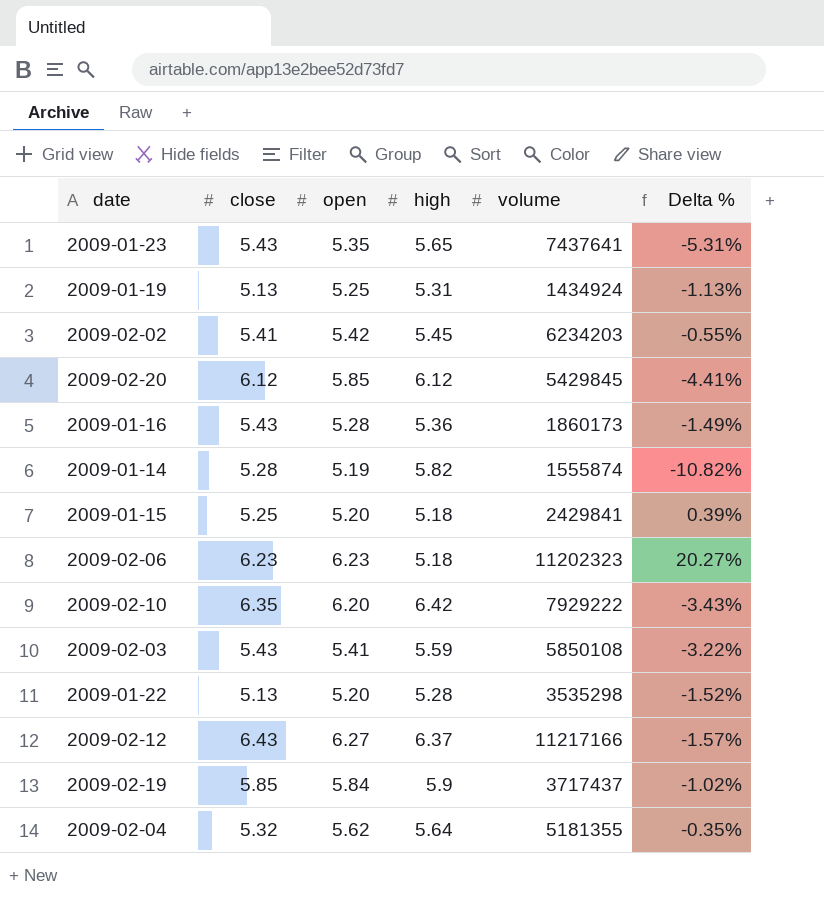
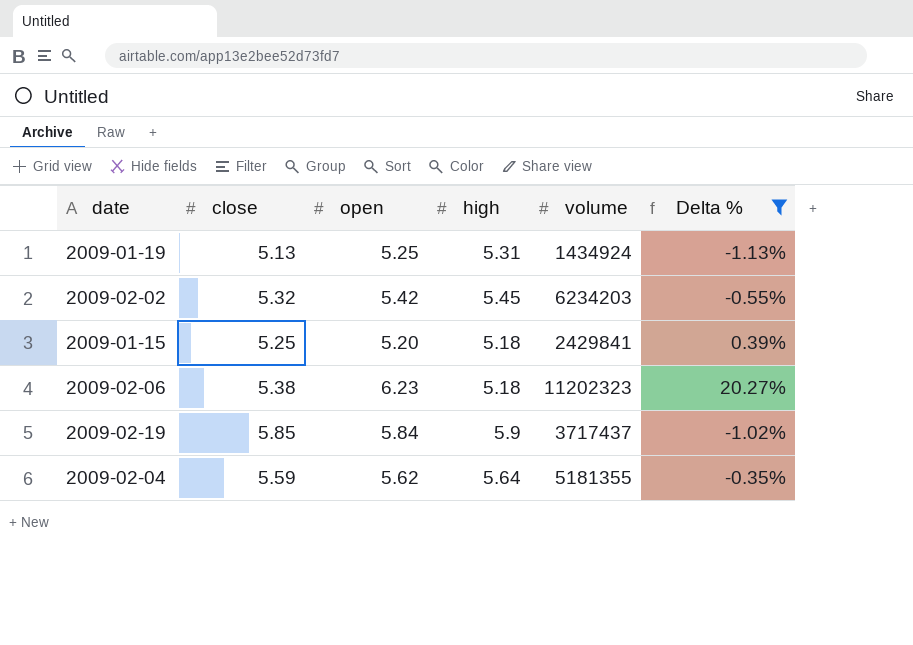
filter: none -> Delta % >= -1.13%
2009-02-02 | close: 5.41 -> 5.32
2009-02-06 | close: 6.23 -> 5.38
2009-02-04 | close: 5.32 -> 5.59

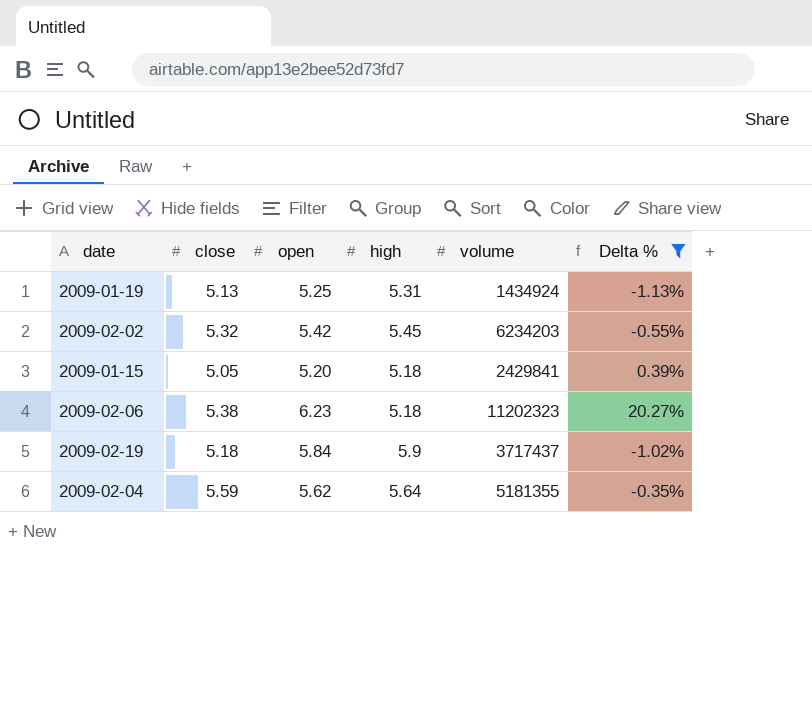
2009-01-15 | close: 5.25 -> 5.05
2009-02-19 | close: 5.85 -> 5.18

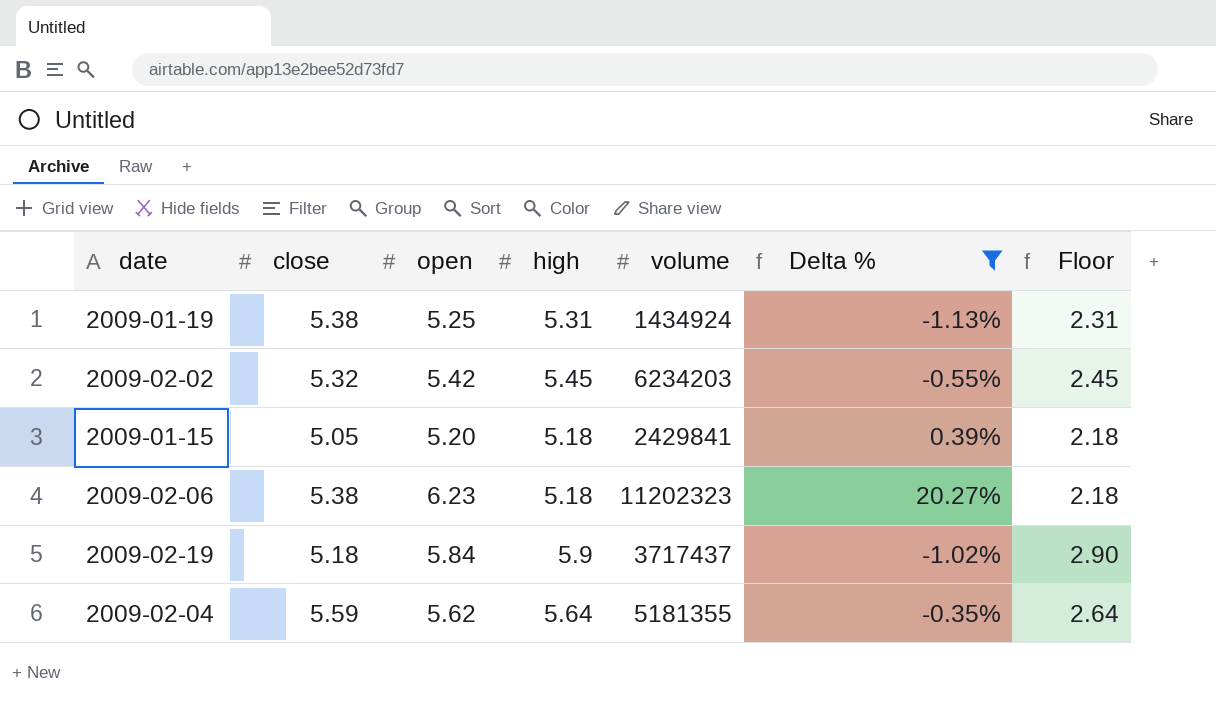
column Floor | formula: none -> [high] - 3
2009-01-19 | close: 5.13 -> 5.38

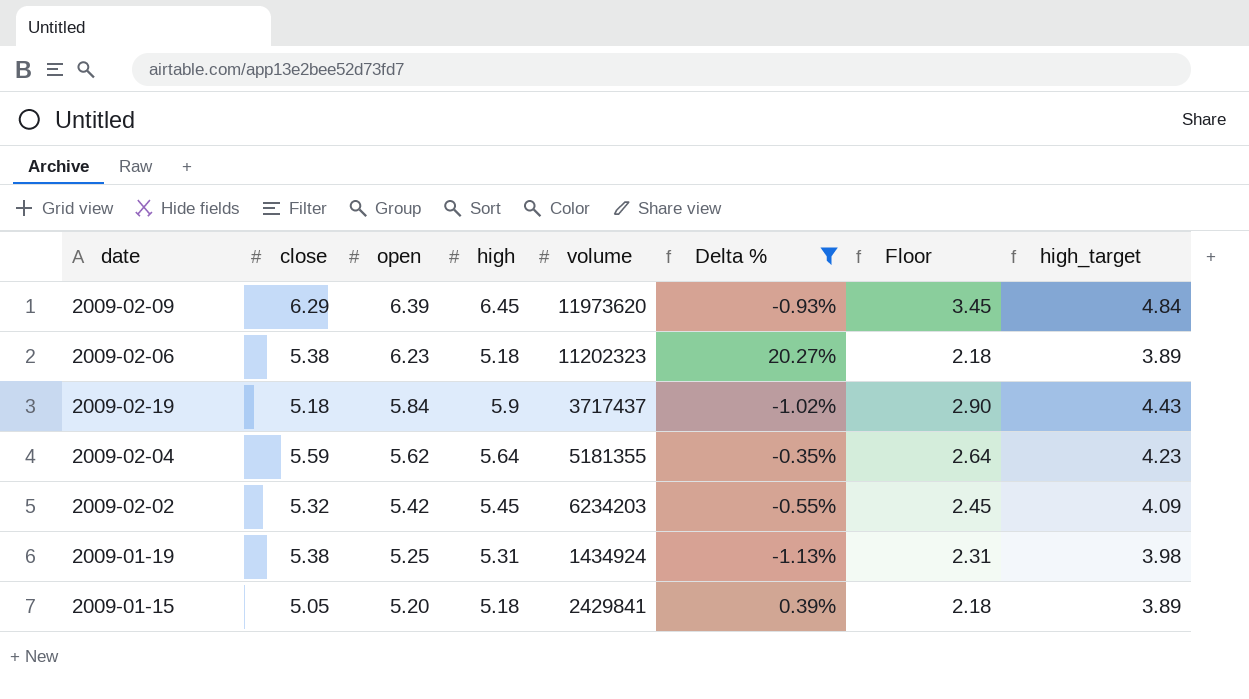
row order: none -> open descending
column high_target | formula: none -> [high] * 0.75
row 2009-02-09: none -> 6.29 | 6.39 | 6.45 | 11973620 | -0.93% | 3.45 | 4.84

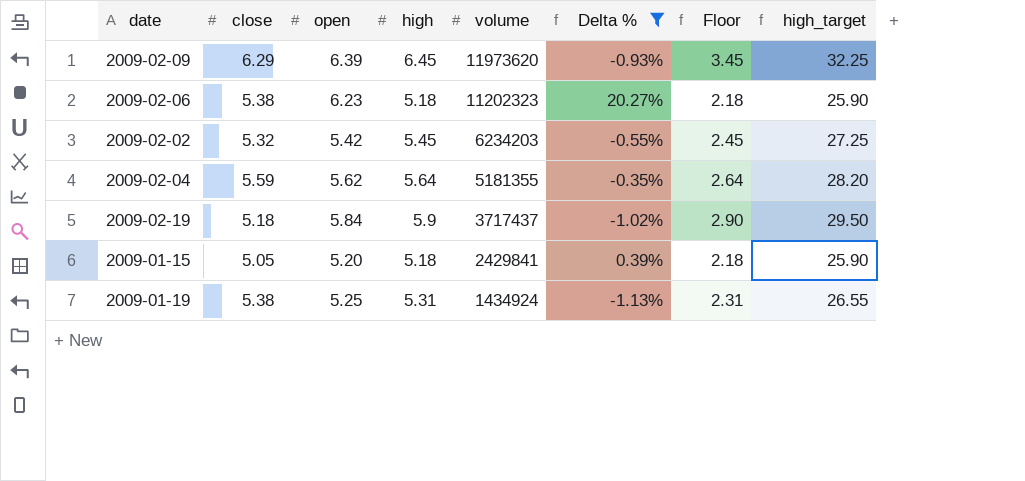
row order: open descending -> volume descending
column high_target | formula: [high] * 0.75 -> [high] * 5

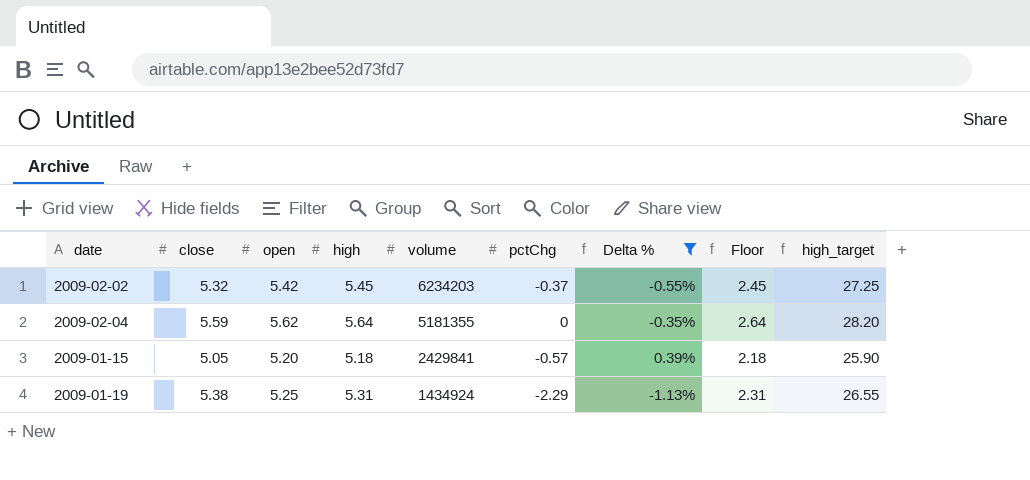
column pctChg | position: none -> 6
row 2009-02-09: 6.29 | 6.39 | 6.45 | 11973620 | -0.93% | 3.45 | 32.25 -> none
row 2009-02-06: 5.38 | 6.23 | 5.18 | 11202323 | 20.27% | 2.18 | 25.90 -> none
row 2009-02-19: 5.18 | 5.84 | 5.9 | 3717437 | -1.02% | 2.90 | 29.50 -> none

